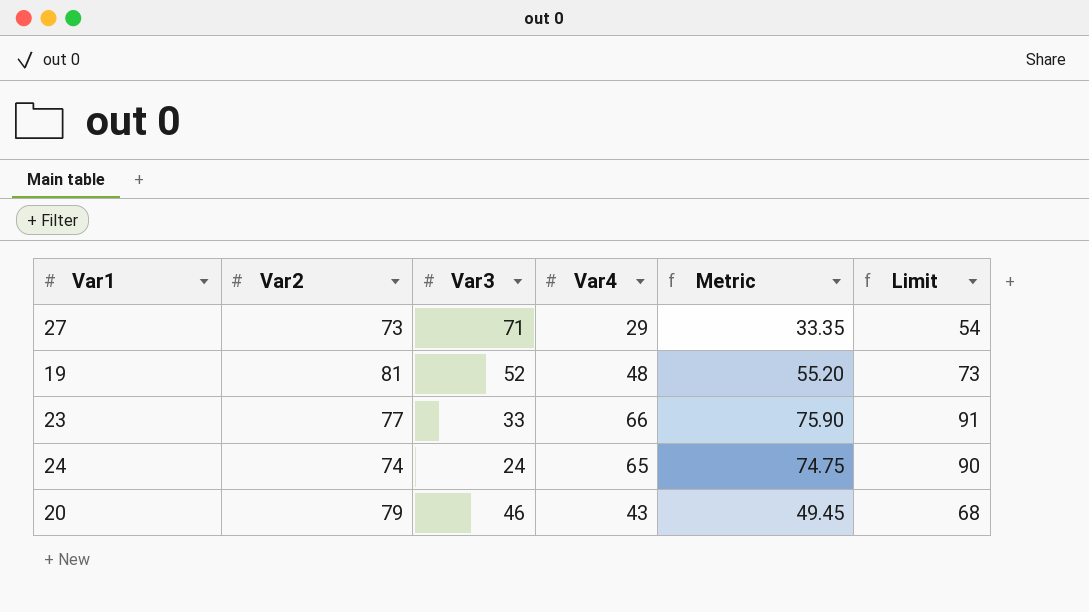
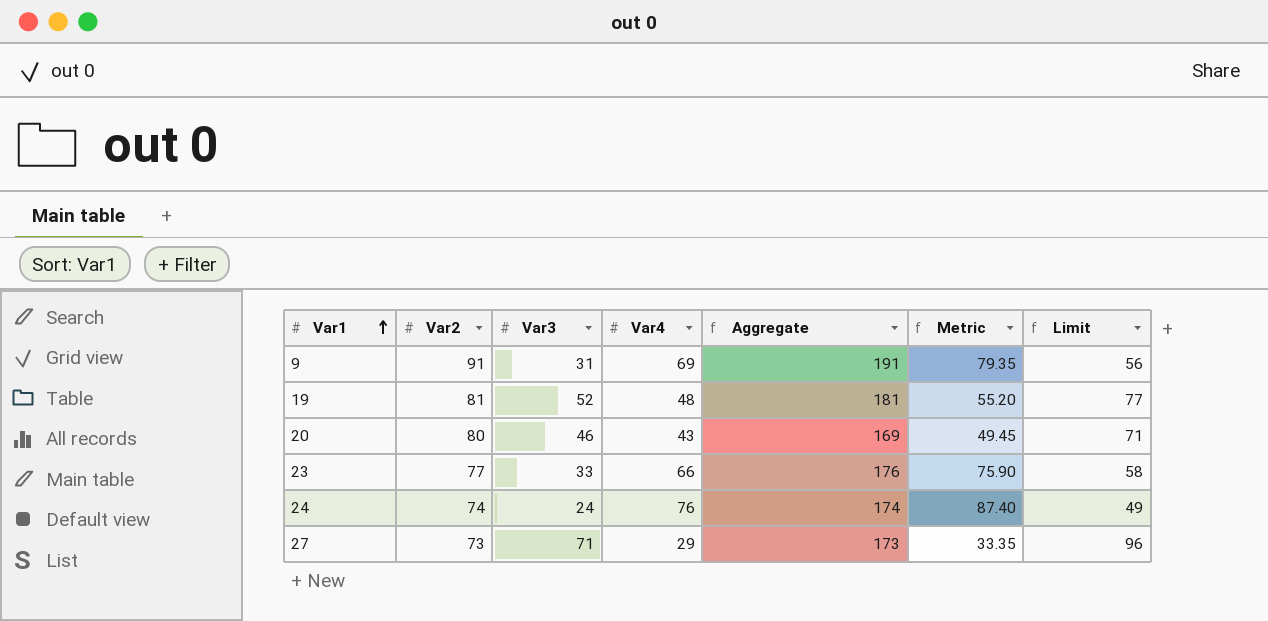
row order: none -> Var1 ascending
column Aggregate | formula: none -> [Var2] + [Var3] + [Var4]
column Limit | formula: [Var4] + 25 -> [Var3] + 25
row 9: none -> 91 | 31 | 69 | 191 | 79.35 | 56
20 | Var2: 79 -> 80
24 | Var4: 65 -> 76
24 | Metric: 74.75 -> 87.40

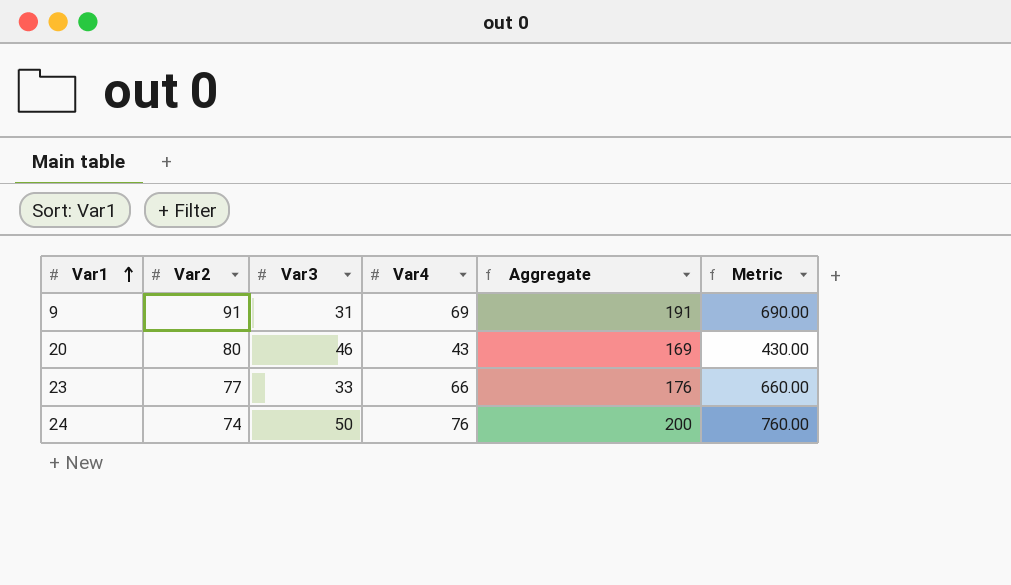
column Limit | formula: [Var3] + 25 -> none
column Metric | formula: [Var4] * 1.15 -> [Var4] * 10
row 19: 81 | 52 | 48 | 181 | 55.20 | 77 -> none
row 27: 73 | 71 | 29 | 173 | 33.35 | 96 -> none
24 | Var3: 24 -> 50
24 | Aggregate: 174 -> 200

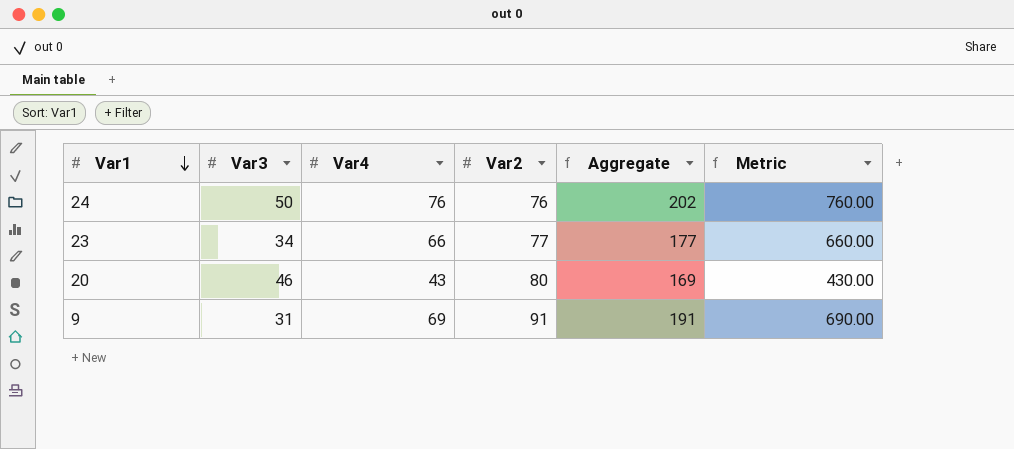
row order: Var1 ascending -> Var1 descending
column Var2 | position: 2 -> 4
24 | Var2: 74 -> 76
24 | Aggregate: 200 -> 202
23 | Var3: 33 -> 34
23 | Aggregate: 176 -> 177

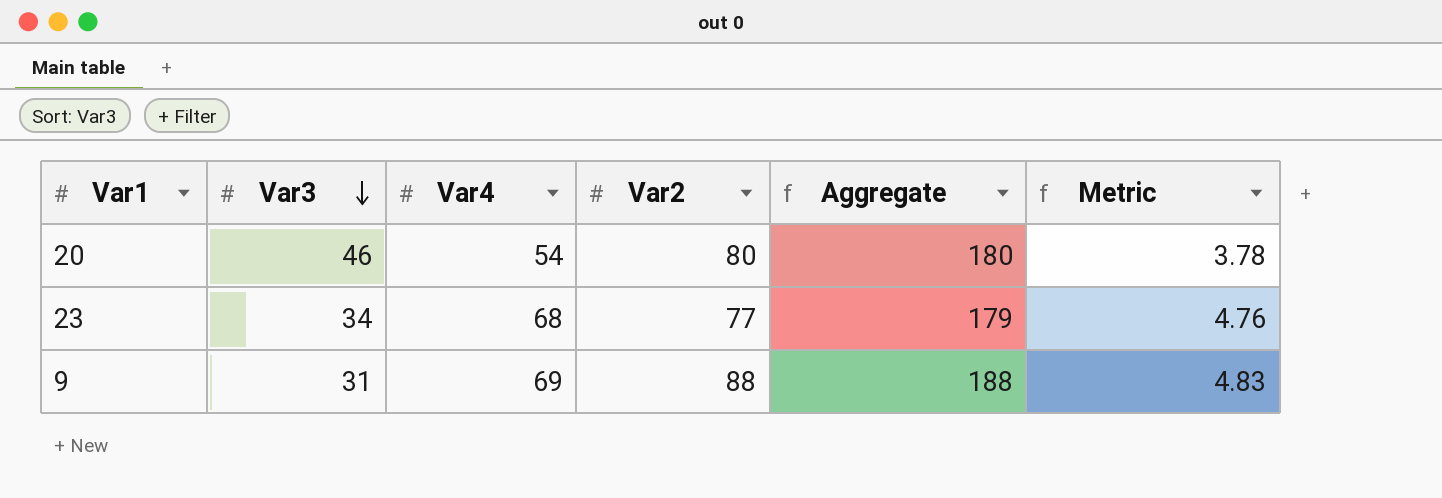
row order: Var1 descending -> Var3 descending
column Metric | formula: [Var4] * 10 -> [Var4] * 0.07
row 24: 50 | 76 | 76 | 202 | 760.00 -> none
20 | Var4: 43 -> 54
20 | Aggregate: 169 -> 180
23 | Var4: 66 -> 68
23 | Aggregate: 177 -> 179
9 | Var2: 91 -> 88
9 | Aggregate: 191 -> 188

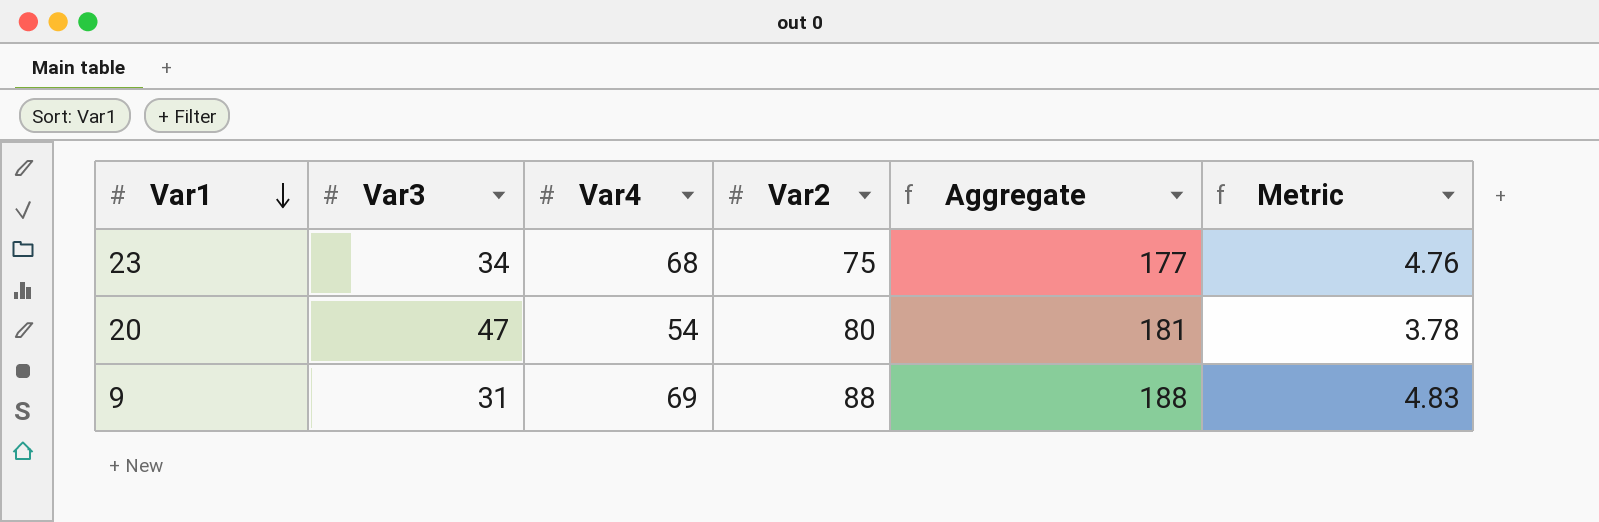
row order: Var3 descending -> Var1 descending
23 | Var2: 77 -> 75
23 | Aggregate: 179 -> 177
20 | Var3: 46 -> 47
20 | Aggregate: 180 -> 181

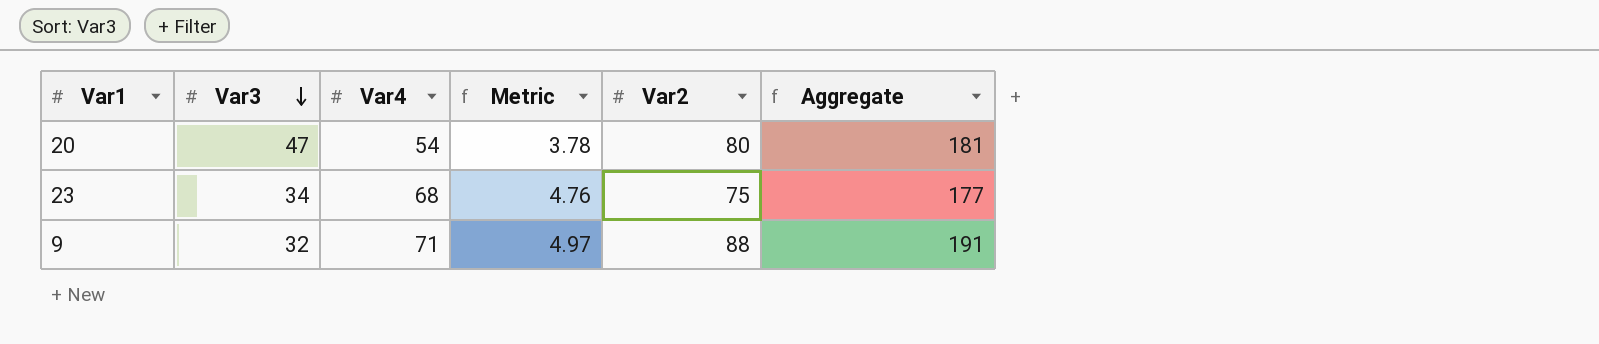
row order: Var1 descending -> Var3 descending
column Metric | position: 6 -> 4
9 | Var3: 31 -> 32
9 | Var4: 69 -> 71
9 | Metric: 4.83 -> 4.97
9 | Aggregate: 188 -> 191

